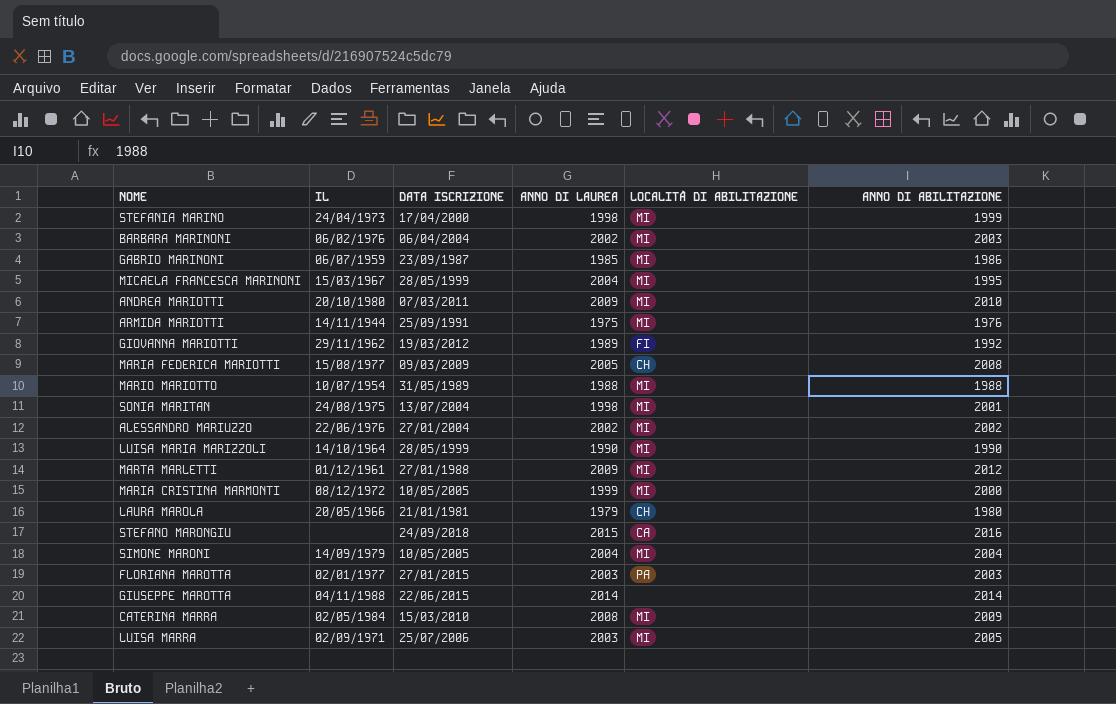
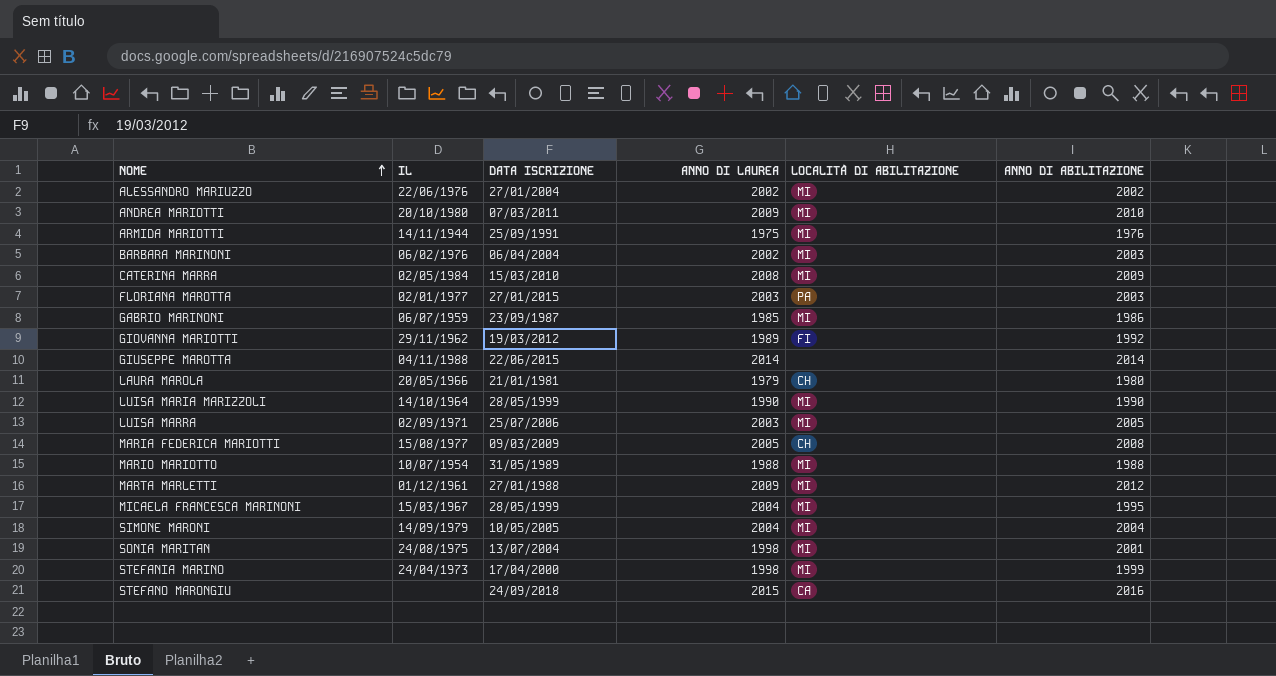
row order: none -> NOME ascending
row MARIA CRISTINA MARMONTI: 08/12/1972 | 10/05/2005 | 1999 | MI | 2000 -> none

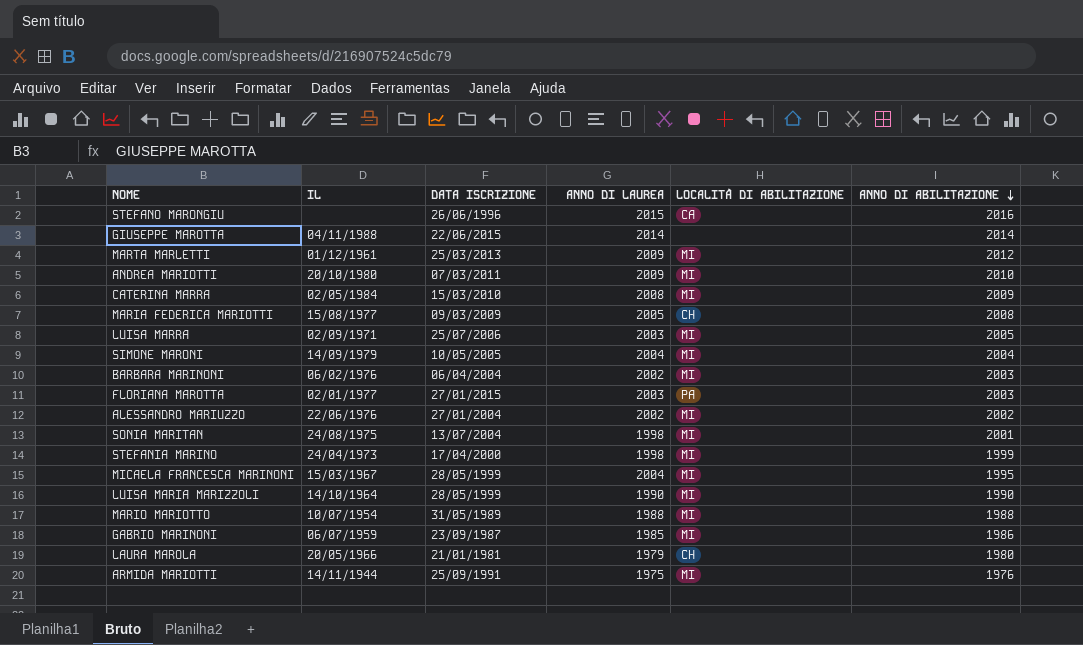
row order: NOME ascending -> ANNO DI ABILITAZIONE descending
row GIOVANNA MARIOTTI: 29/11/1962 | 19/03/2012 | 1989 | FI | 1992 -> none
STEFANO MARONGIU | DATA ISCRIZIONE: 24/09/2018 -> 26/06/1996
MARTA MARLETTI | DATA ISCRIZIONE: 27/01/1988 -> 25/03/2013

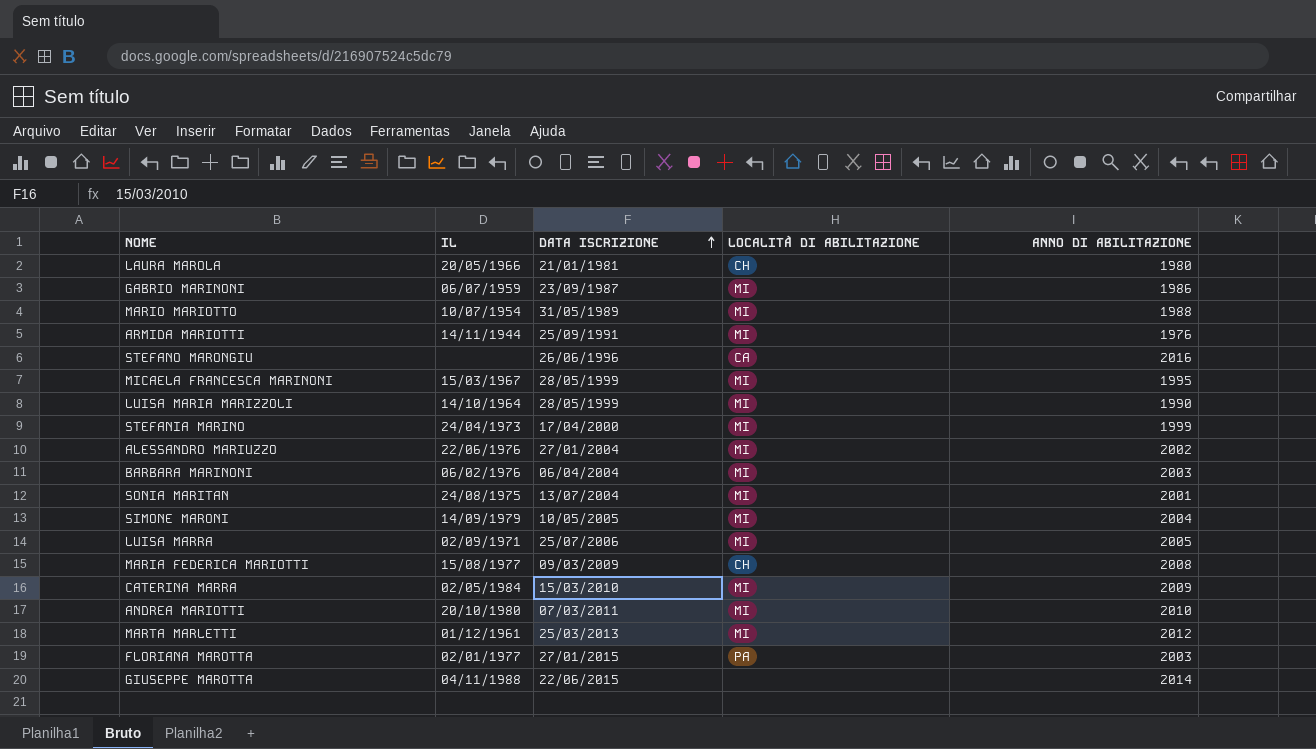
row order: ANNO DI ABILITAZIONE descending -> DATA ISCRIZIONE ascending
column ANNO DI LAUREA | position: 4 -> none

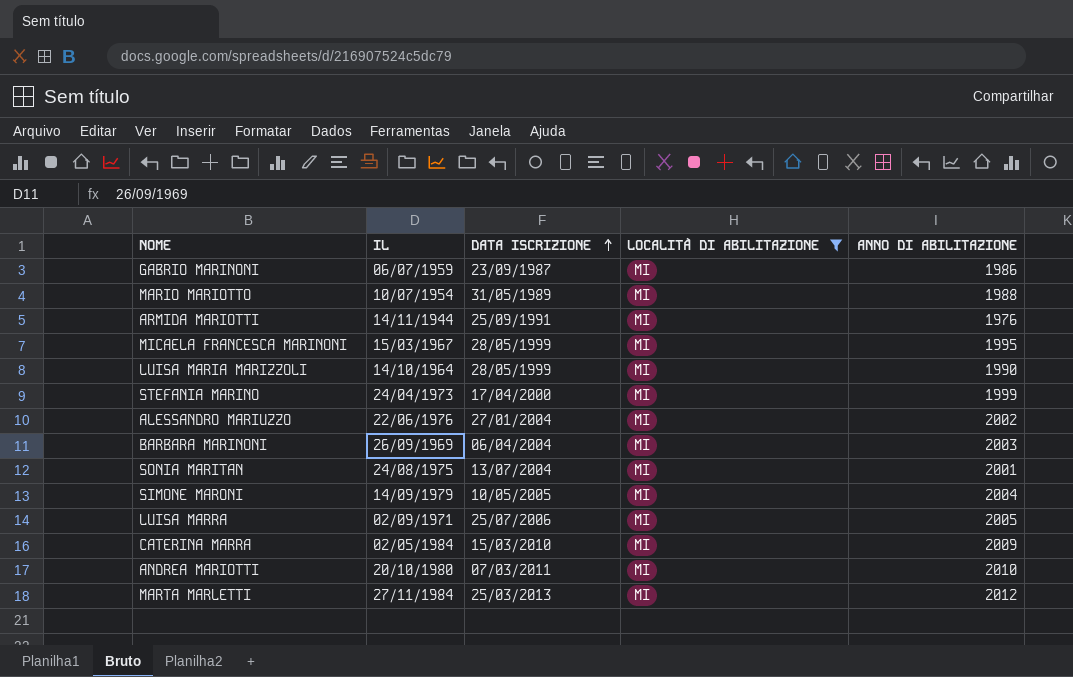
filter: none -> LOCALITÀ DI ABILITAZIONE = MI
BARBARA MARINONI | IL: 06/02/1976 -> 26/09/1969
MARTA MARLETTI | IL: 01/12/1961 -> 27/11/1984

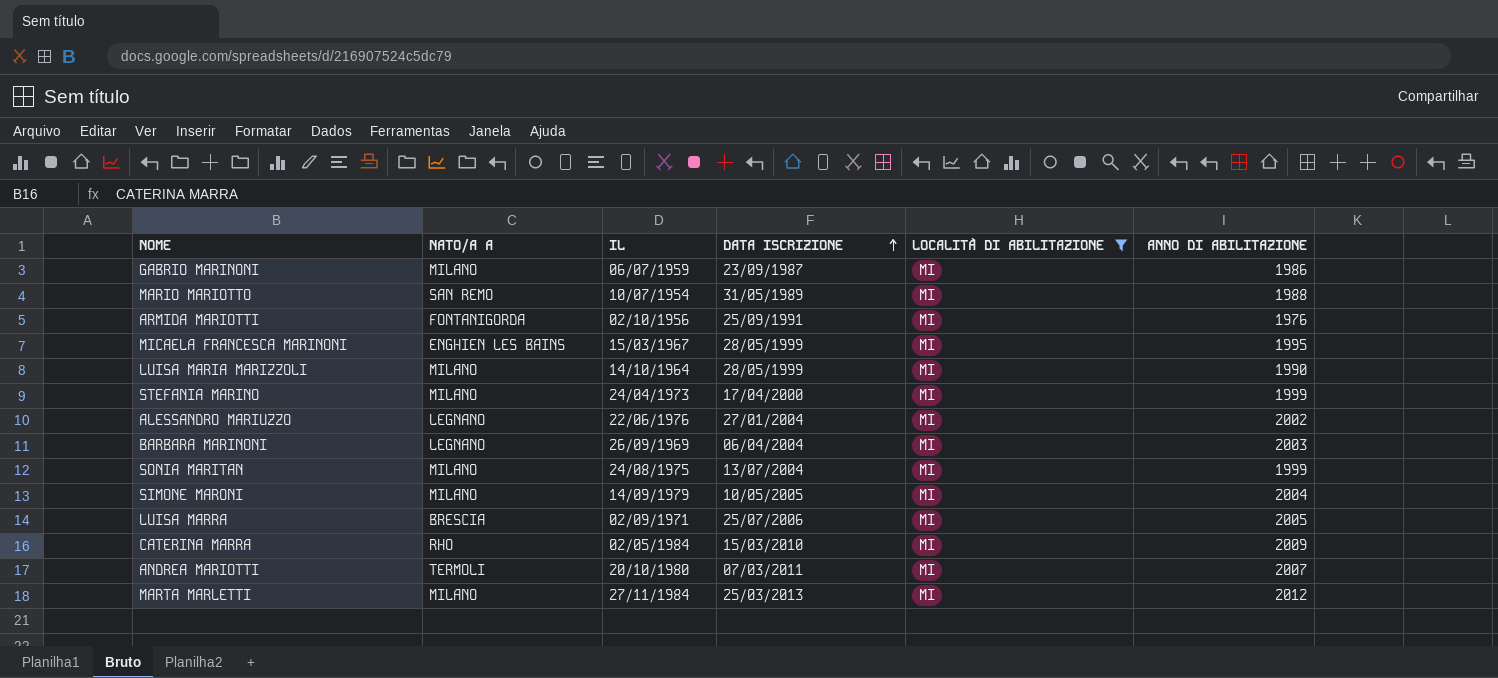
column NATO/A A | position: none -> 2
ARMIDA MARIOTTI | IL: 14/11/1944 -> 02/10/1956
SONIA MARITAN | ANNO DI ABILITAZIONE: 2001 -> 1999
ANDREA MARIOTTI | ANNO DI ABILITAZIONE: 2010 -> 2007

